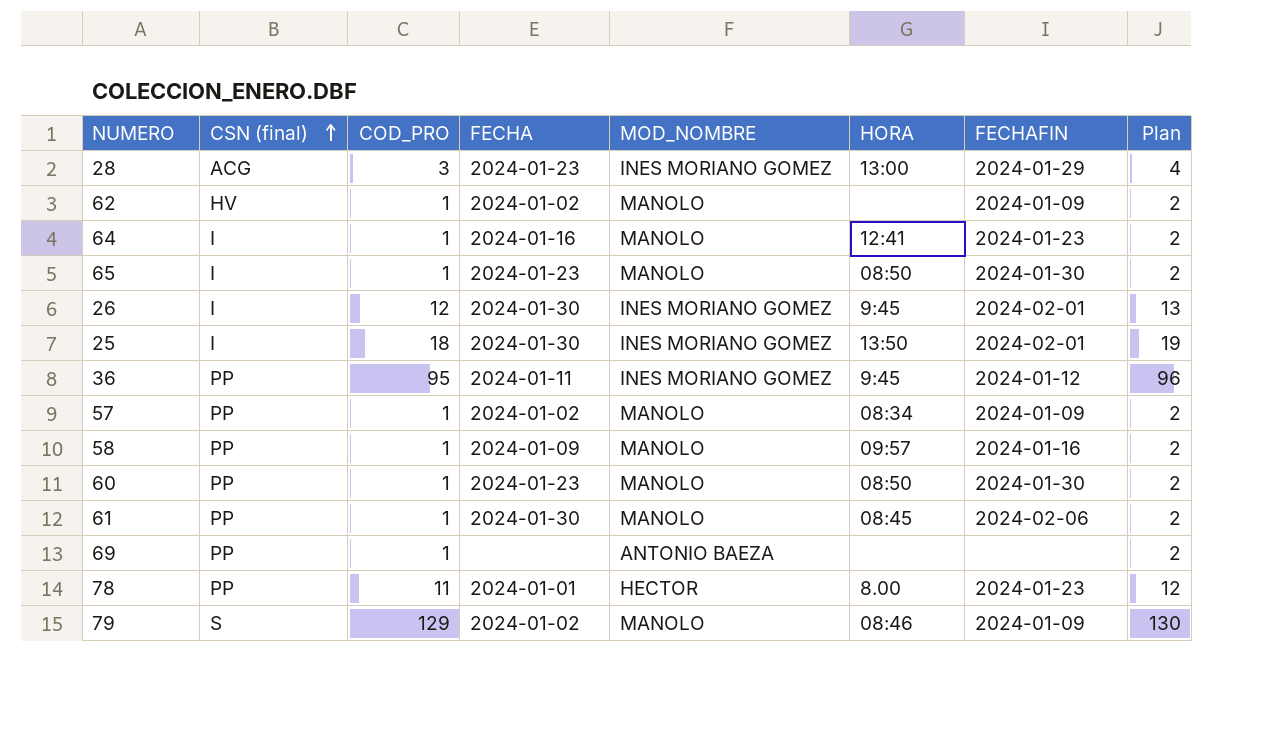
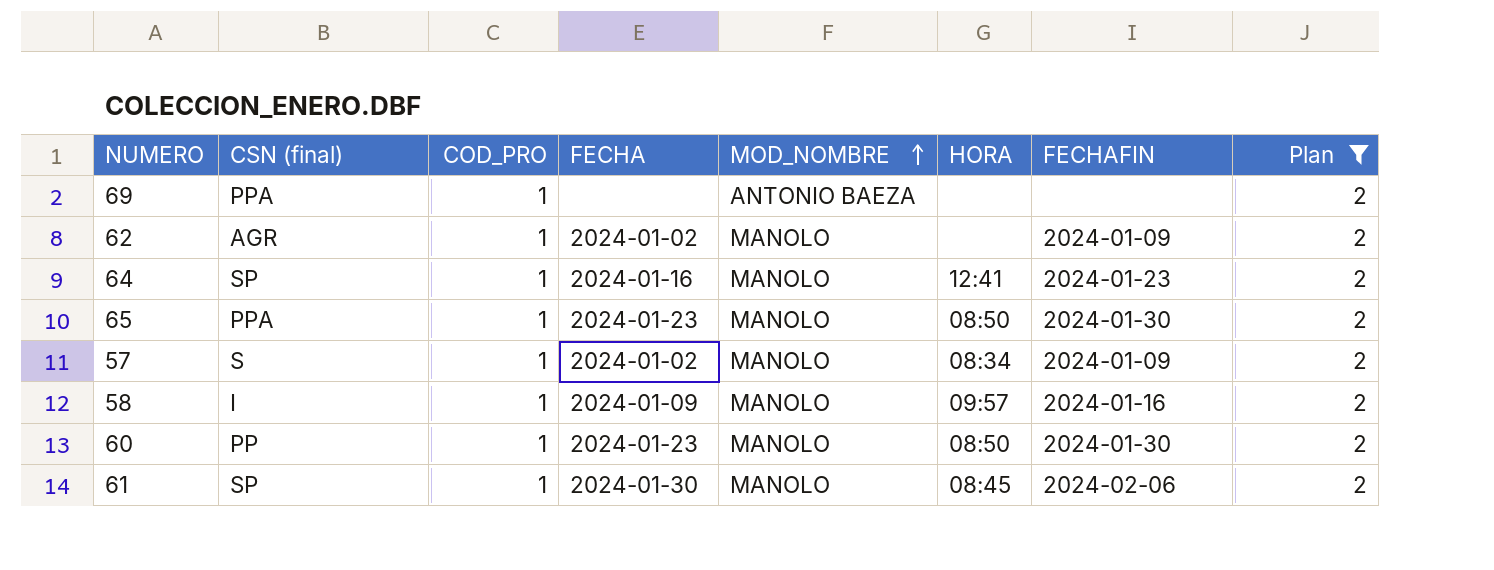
filter: none -> Plan = 2
row order: CSN (final) ascending -> MOD_NOMBRE ascending
69 | CSN (final): PP -> PPA
62 | CSN (final): HV -> AGR
64 | CSN (final): I -> SP
65 | CSN (final): I -> PPA
57 | CSN (final): PP -> S
58 | CSN (final): PP -> I
61 | CSN (final): PP -> SP

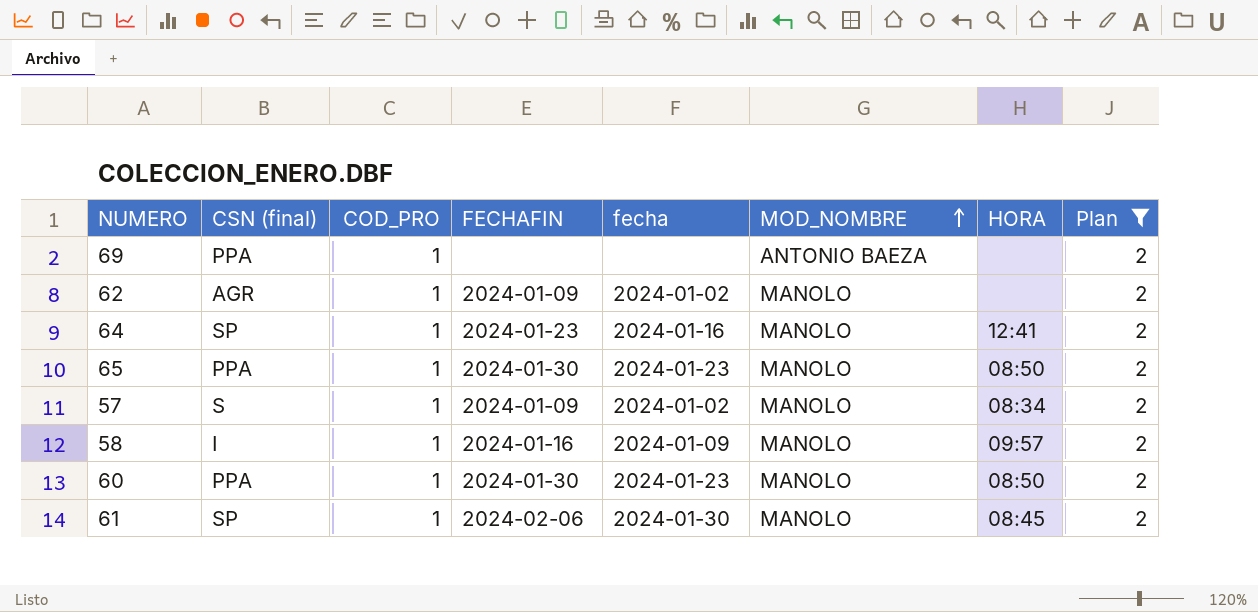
column FECHAFIN | position: 7 -> 4
column name: FECHA -> fecha
60 | CSN (final): PP -> PPA

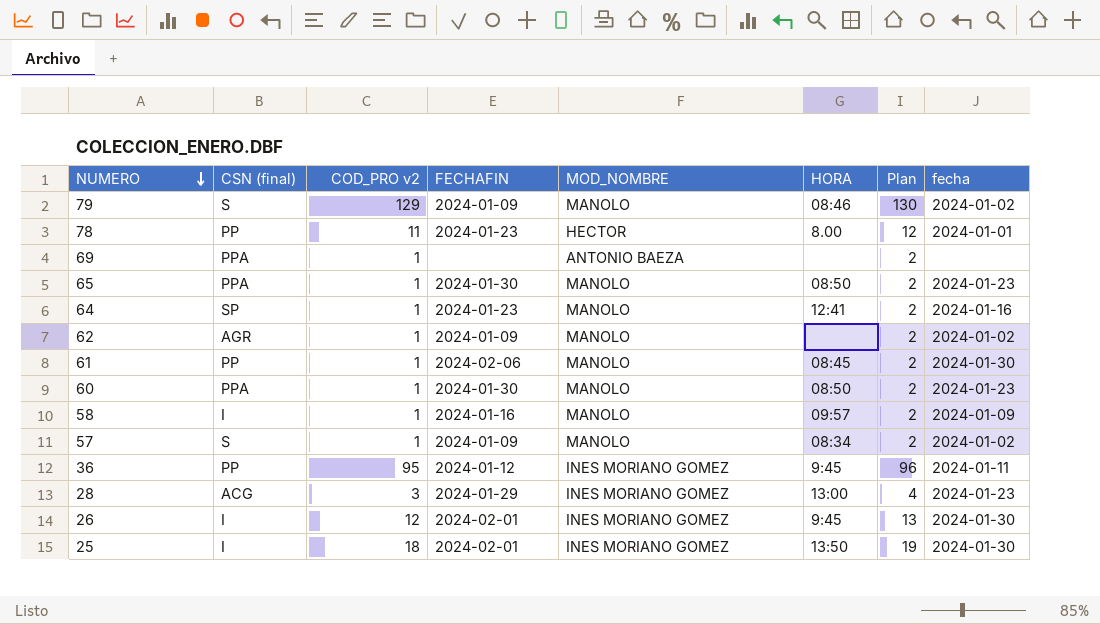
filter: Plan = 2 -> none
row order: MOD_NOMBRE ascending -> NUMERO descending
column name: COD_PRO -> COD_PRO v2
column fecha | position: 5 -> 8
61 | CSN (final): SP -> PP

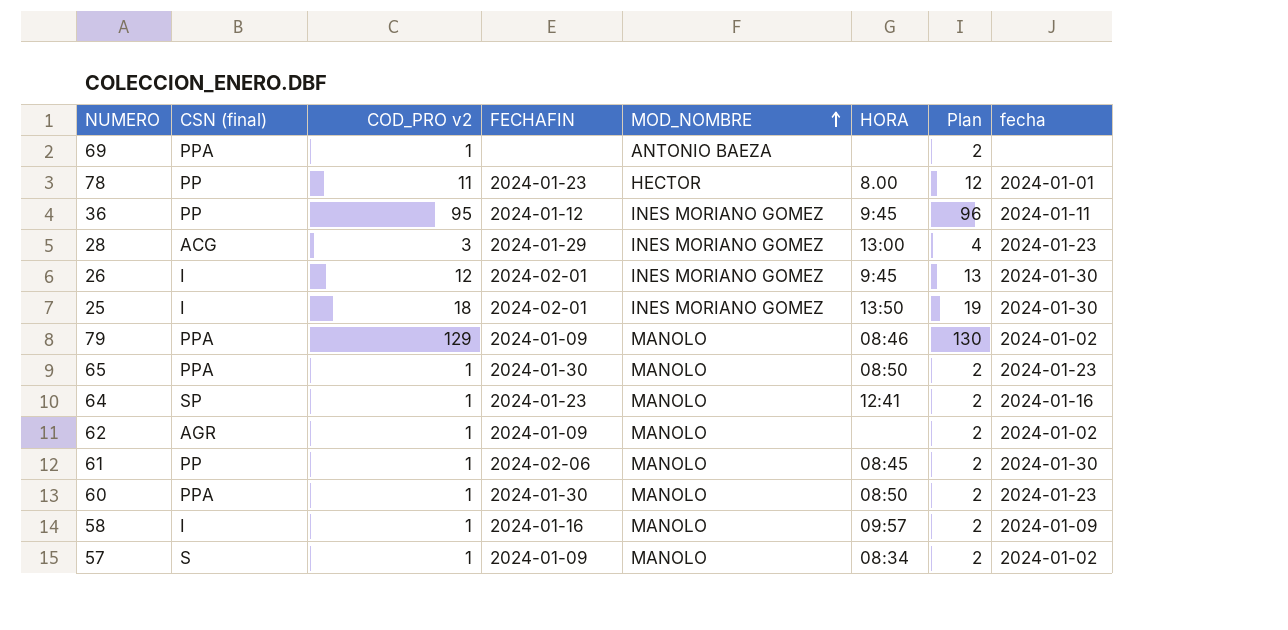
row order: NUMERO descending -> MOD_NOMBRE ascending
79 | CSN (final): S -> PPA

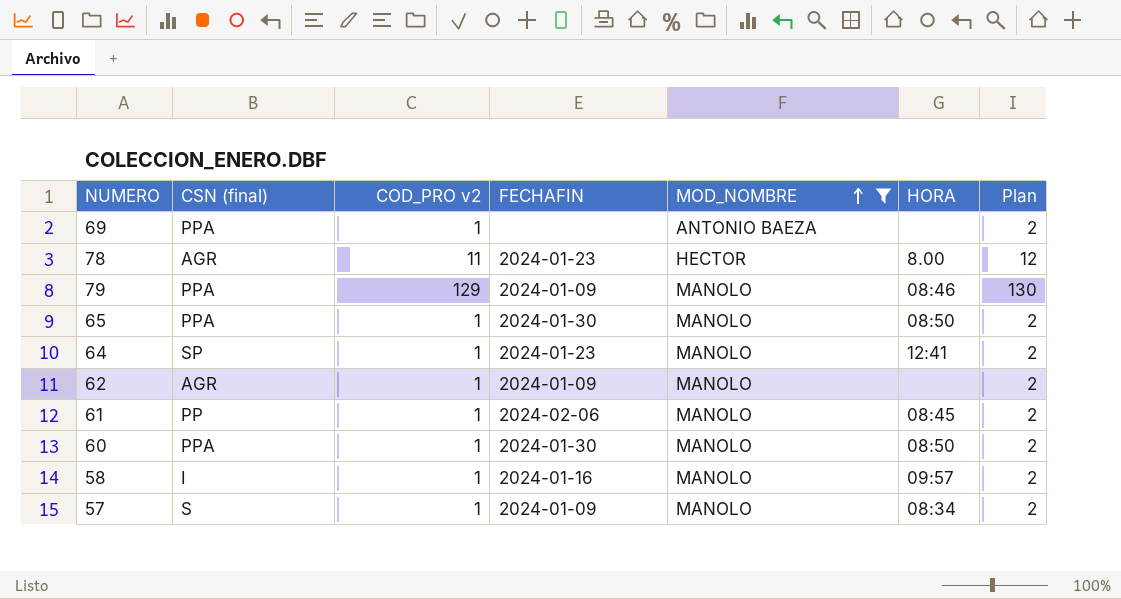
filter: none -> MOD_NOMBRE != INES MORIANO GOMEZ
column fecha | position: 8 -> none
78 | CSN (final): PP -> AGR

